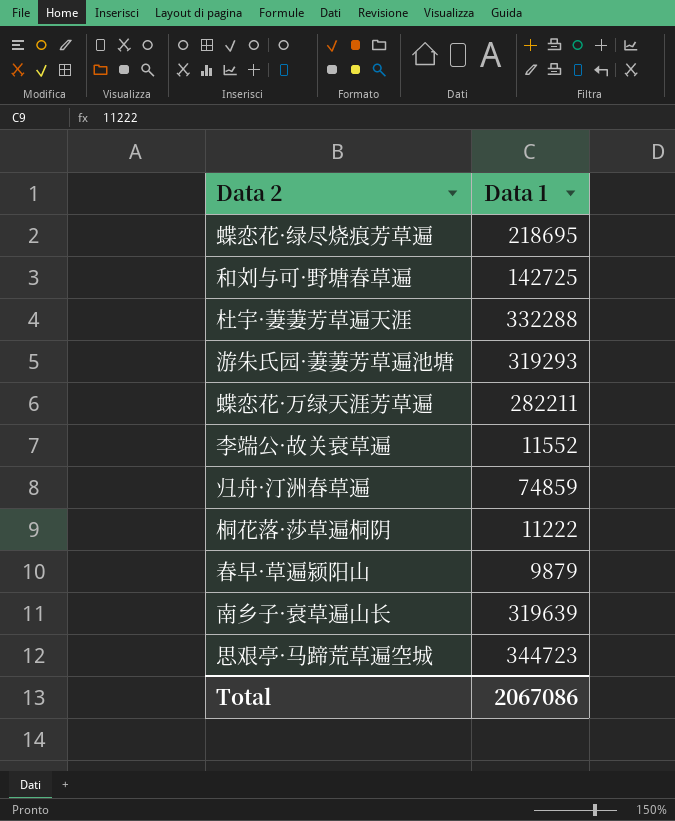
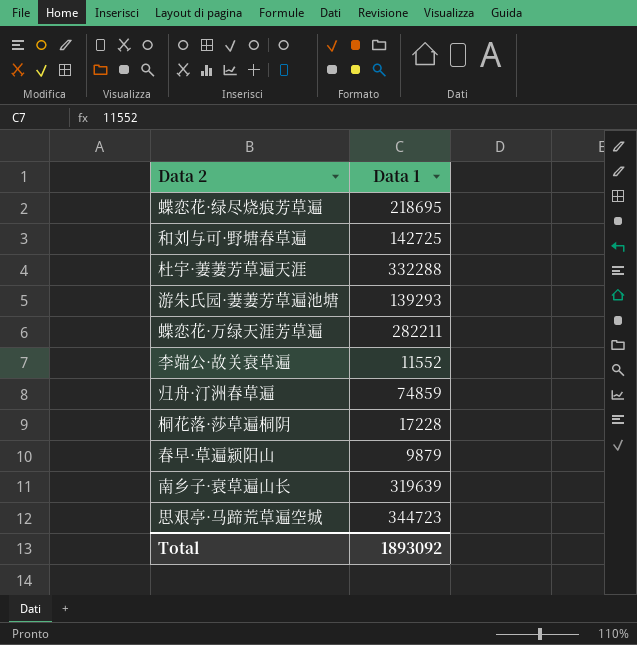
游朱氏园·萋萋芳草遍池塘 | Data 1: 319293 -> 139293
桐花落·莎草遍桐阴 | Data 1: 11222 -> 17228
Total | Data 1: 2067086 -> 1893092

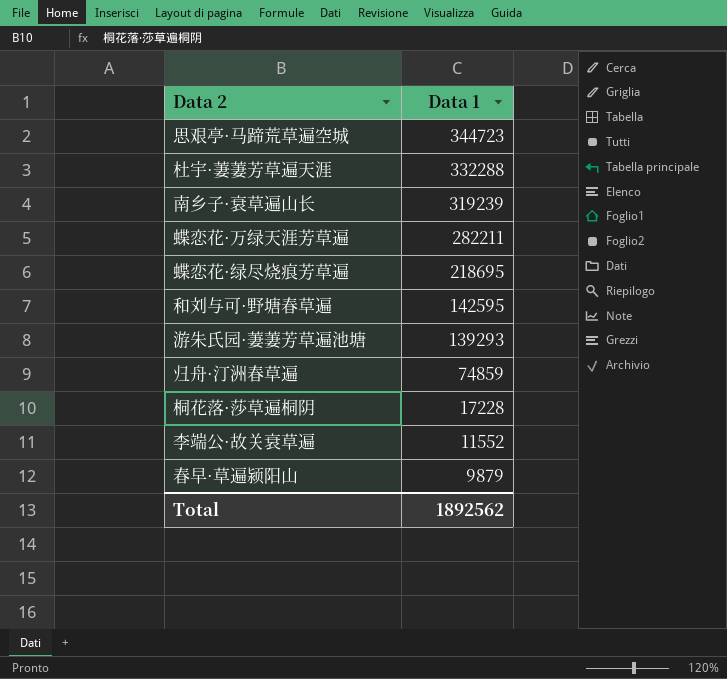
row order: none -> Data 1 descending
南乡子·衰草遍山长 | Data 1: 319639 -> 319239
和刘与可·野塘春草遍 | Data 1: 142725 -> 142595
Total | Data 1: 1893092 -> 1892562

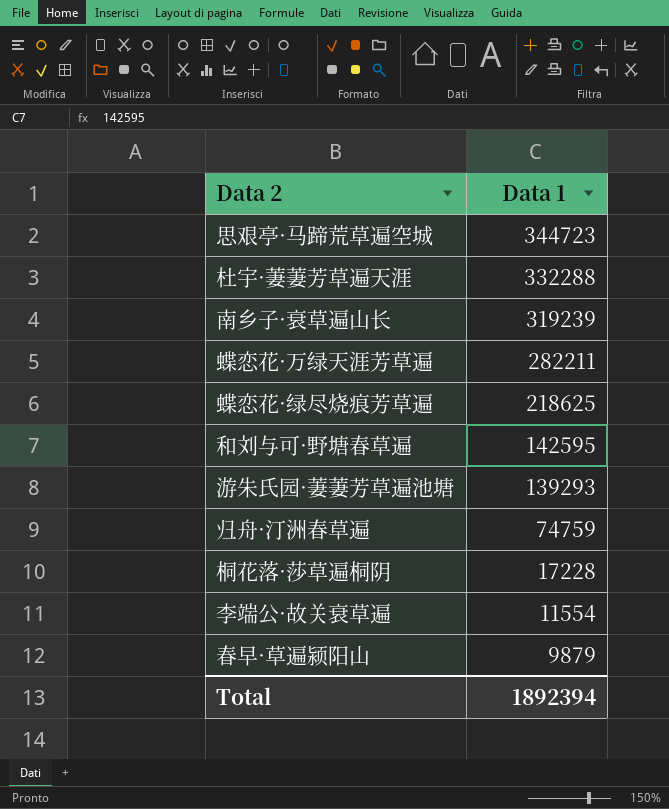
蝶恋花·绿尽烧痕芳草遍 | Data 1: 218695 -> 218625
归舟·汀洲春草遍 | Data 1: 74859 -> 74759
李端公·故关衰草遍 | Data 1: 11552 -> 11554
Total | Data 1: 1892562 -> 1892394

